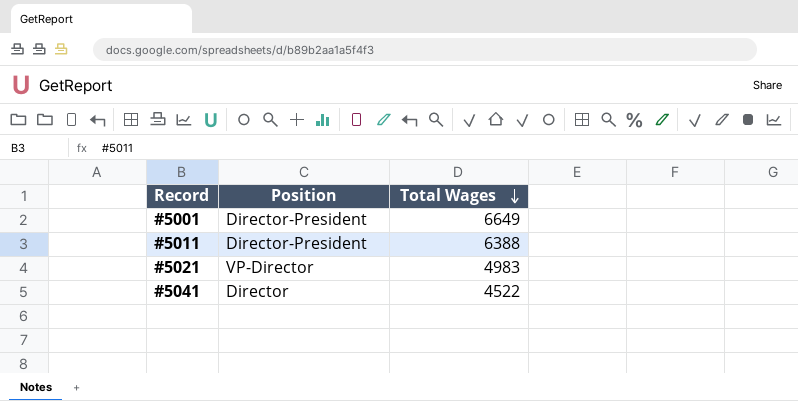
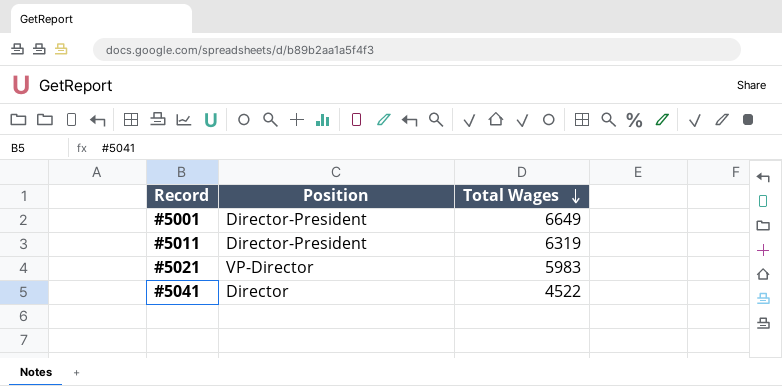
#5011 | Total Wages: 6388 -> 6319
#5021 | Total Wages: 4983 -> 5983

